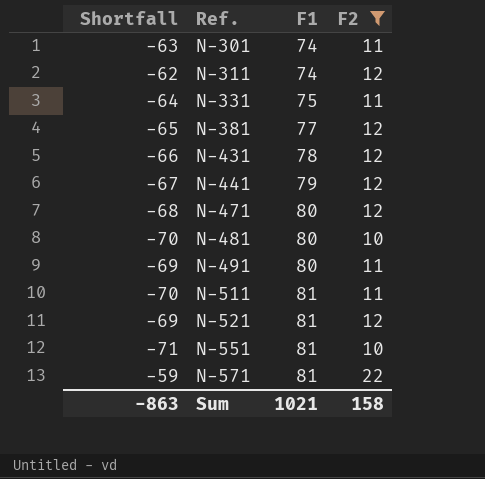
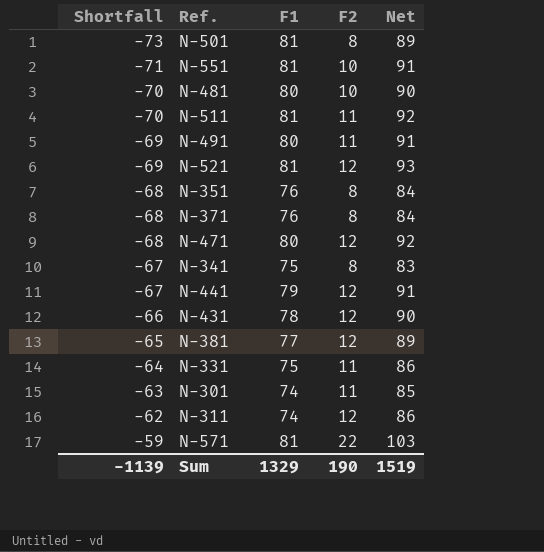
filter: F2 != 8 -> none
row order: Ref. ascending -> Shortfall ascending
column Net | formula: none -> [F1] + [F2]
Sum | Shortfall: -863 -> -1139
Sum | F1: 1021 -> 1329
Sum | F2: 158 -> 190

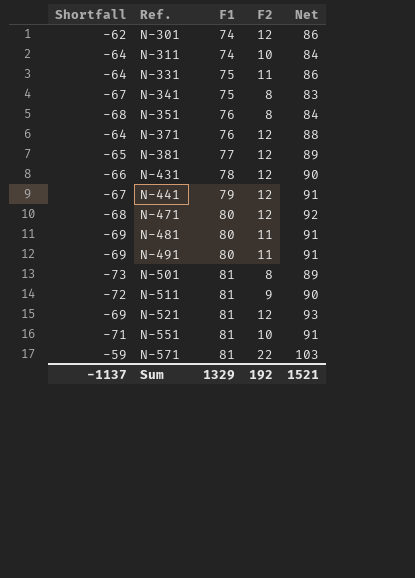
row order: Shortfall ascending -> Ref. ascending
N-301 | Shortfall: -63 -> -62
N-301 | F2: 11 -> 12
N-301 | Net: 85 -> 86
N-311 | Shortfall: -62 -> -64
N-311 | F2: 12 -> 10
N-311 | Net: 86 -> 84
N-371 | Shortfall: -68 -> -64
N-371 | F2: 8 -> 12
N-371 | Net: 84 -> 88
N-481 | Shortfall: -70 -> -69
N-481 | F2: 10 -> 11
N-481 | Net: 90 -> 91
N-511 | Shortfall: -70 -> -72
N-511 | F2: 11 -> 9
N-511 | Net: 92 -> 90
Sum | Shortfall: -1139 -> -1137
Sum | F2: 190 -> 192
Sum | Net: 1519 -> 1521

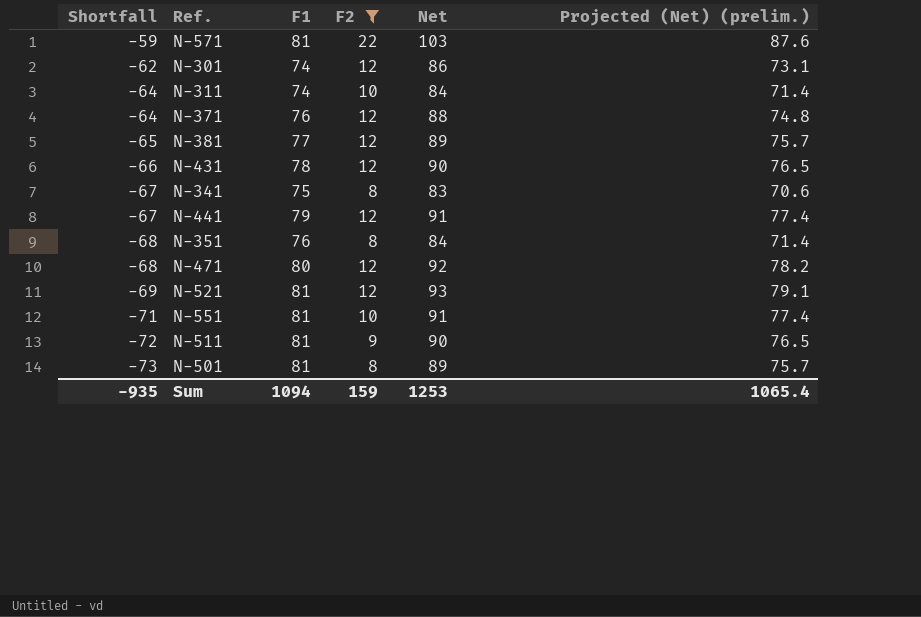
filter: none -> F2 != 11
row order: Ref. ascending -> Shortfall descending
column Projected (Net) (prelim.) | formula: none -> [Net] * 0.85
Sum | Shortfall: -1137 -> -935
Sum | F1: 1329 -> 1094
Sum | F2: 192 -> 159
Sum | Net: 1521 -> 1253

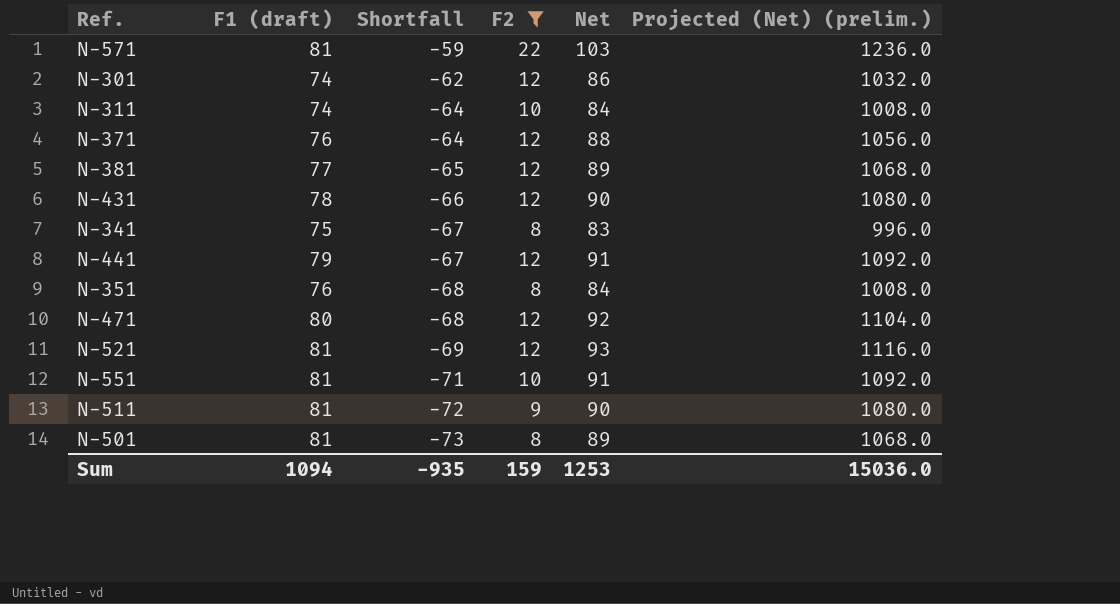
column name: F1 -> F1 (draft)
column Shortfall | position: 1 -> 3
column Projected (Net) (prelim.) | formula: [Net] * 0.85 -> [Net] * 12
Sum | Projected (Net) (prelim.): 1065.4 -> 15036.0

